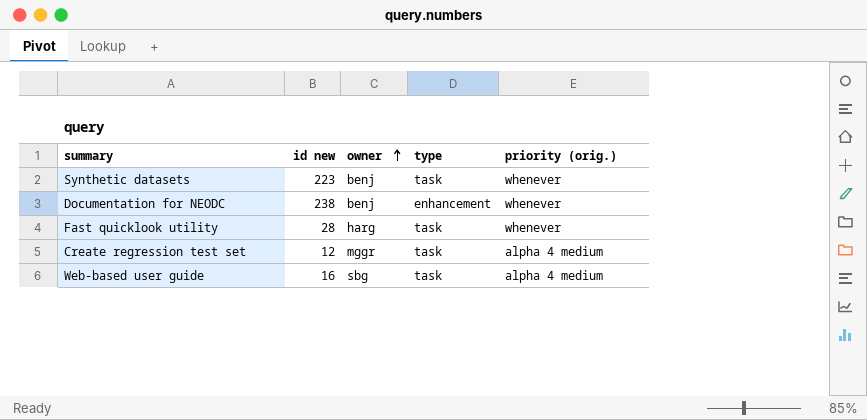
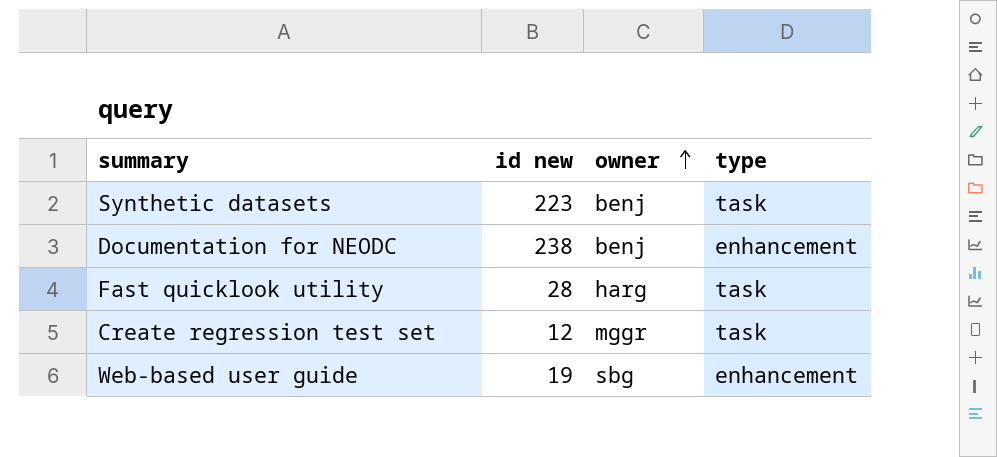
column priority (orig.) | position: 5 -> none
Web-based user guide | id new: 16 -> 19
Web-based user guide | type: task -> enhancement

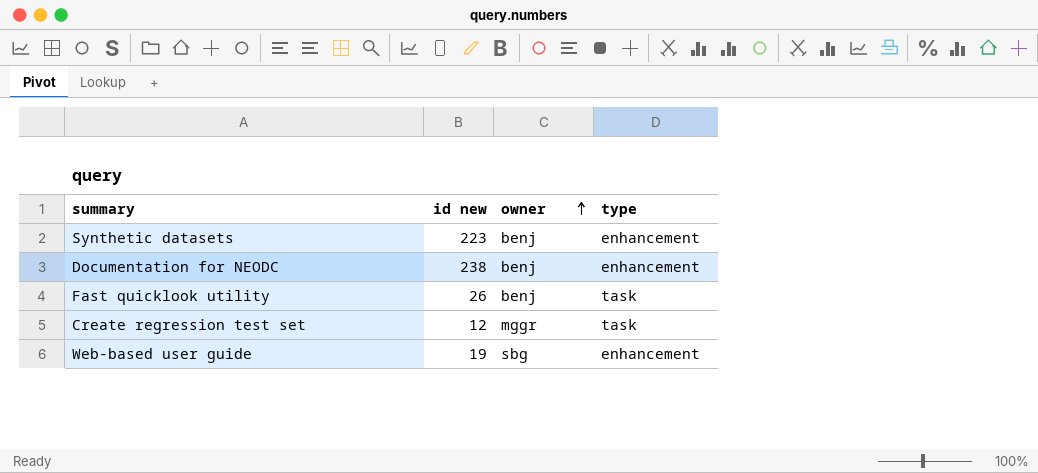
Synthetic datasets | type: task -> enhancement
Fast quicklook utility | id new: 28 -> 26
Fast quicklook utility | owner: harg -> benj

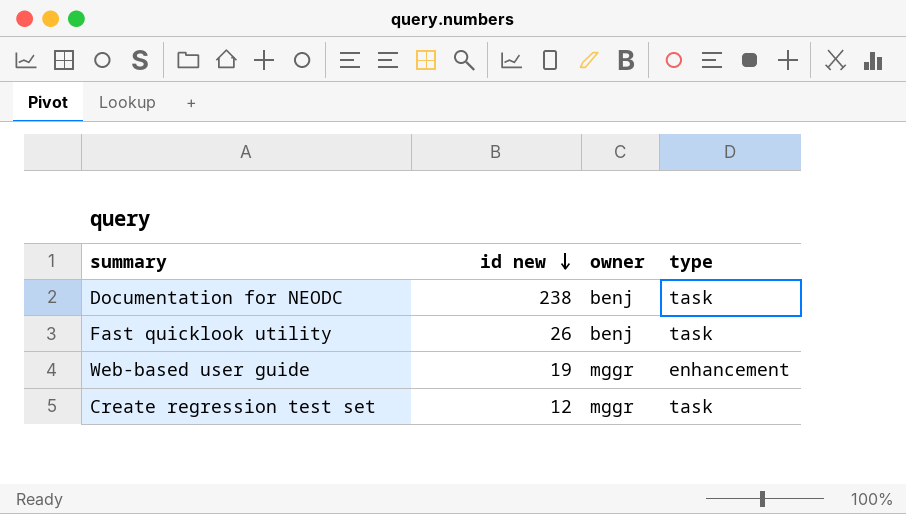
row order: owner ascending -> id new descending
row Synthetic datasets: 223 | benj | enhancement -> none
Documentation for NEODC | type: enhancement -> task
Web-based user guide | owner: sbg -> mggr

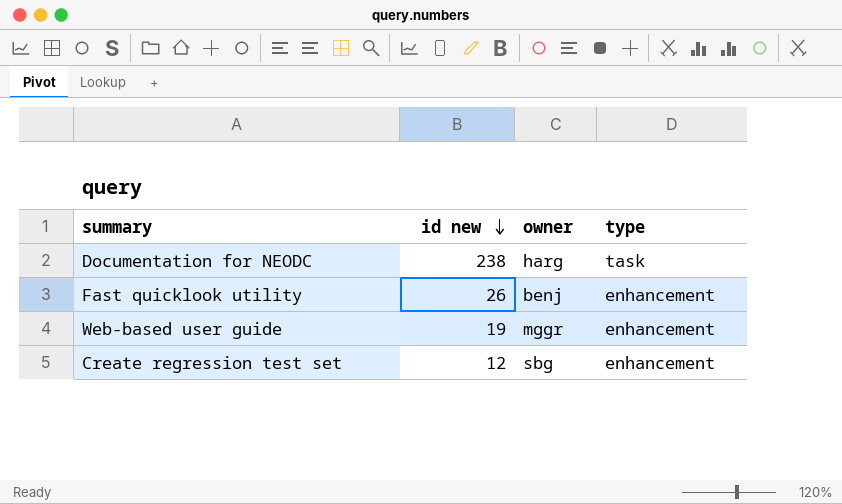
Documentation for NEODC | owner: benj -> harg
Fast quicklook utility | type: task -> enhancement
Create regression test set | owner: mggr -> sbg
Create regression test set | type: task -> enhancement

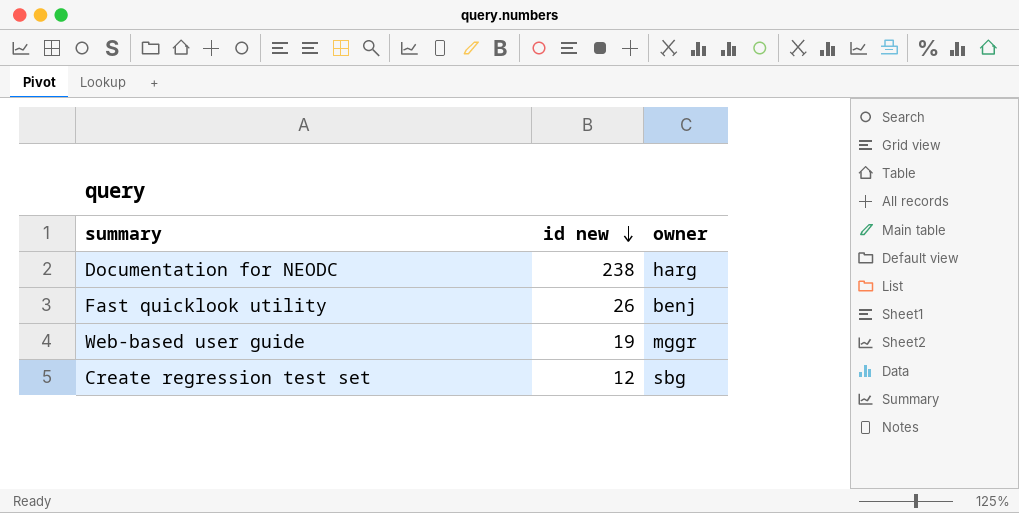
column type | position: 4 -> none

